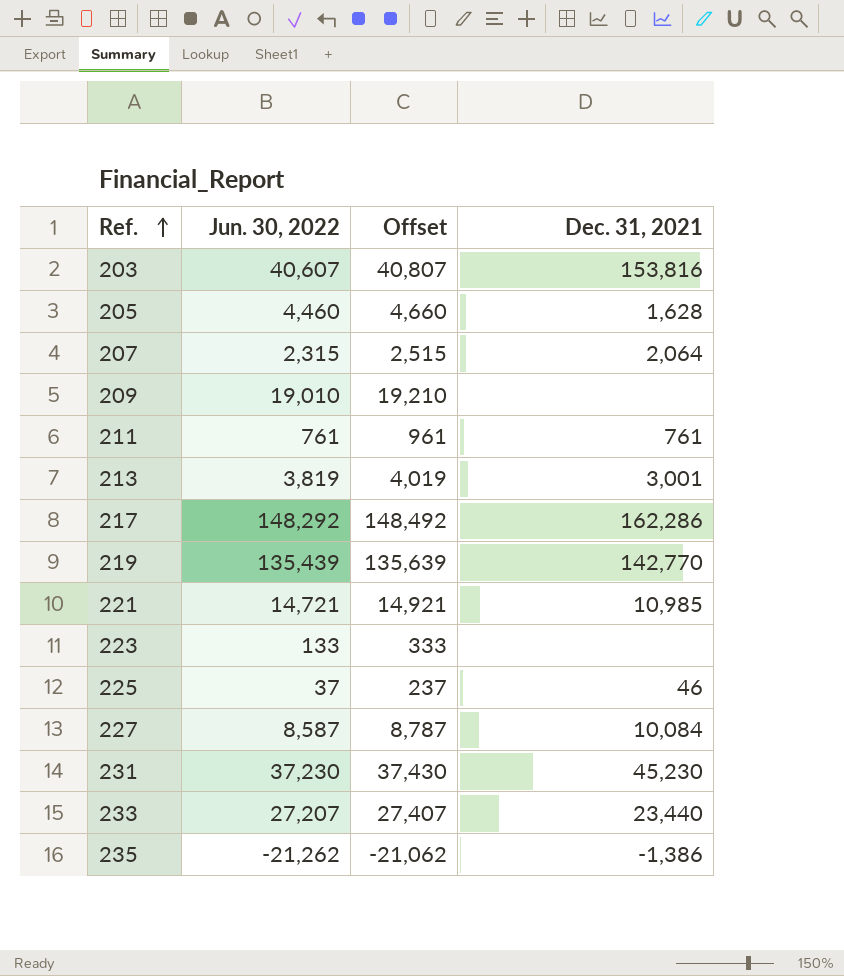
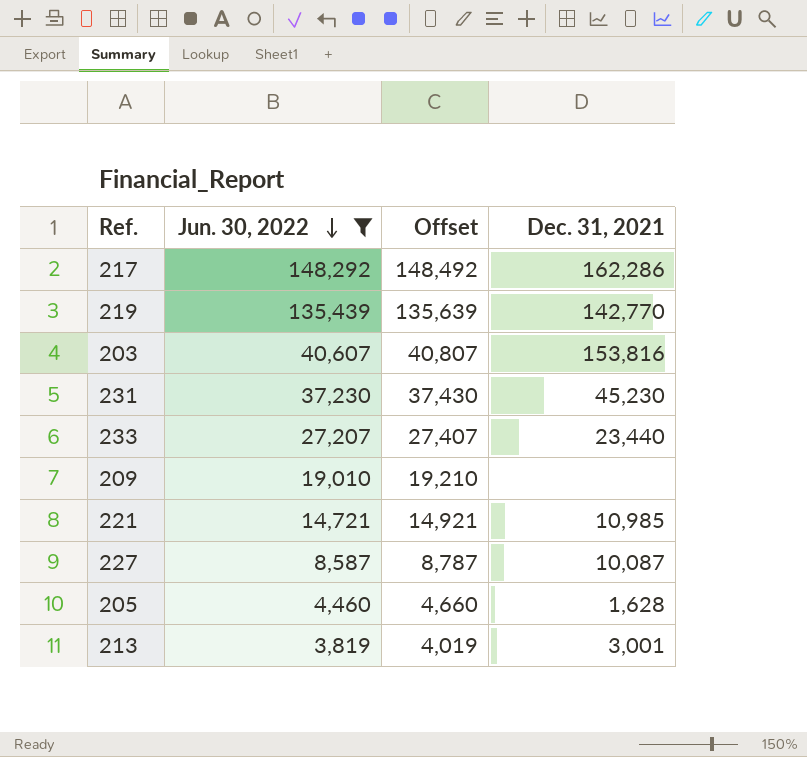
filter: none -> Jun. 30, 2022 >= 3,819
row order: Ref. ascending -> Jun. 30, 2022 descending
227 | Dec. 31, 2021: 10,084 -> 10,087

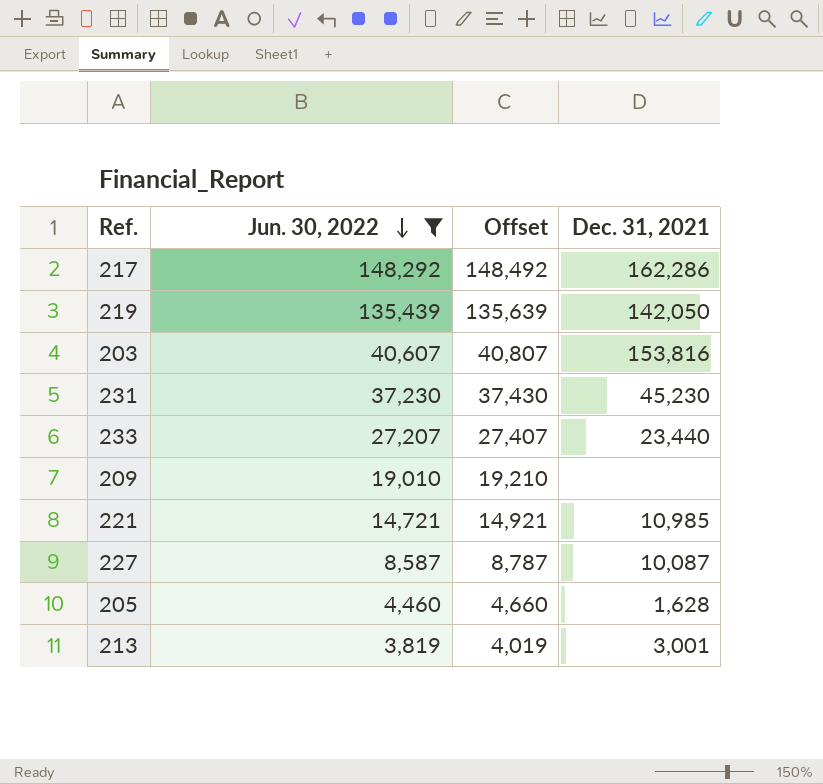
219 | Dec. 31, 2021: 142,770 -> 142,050

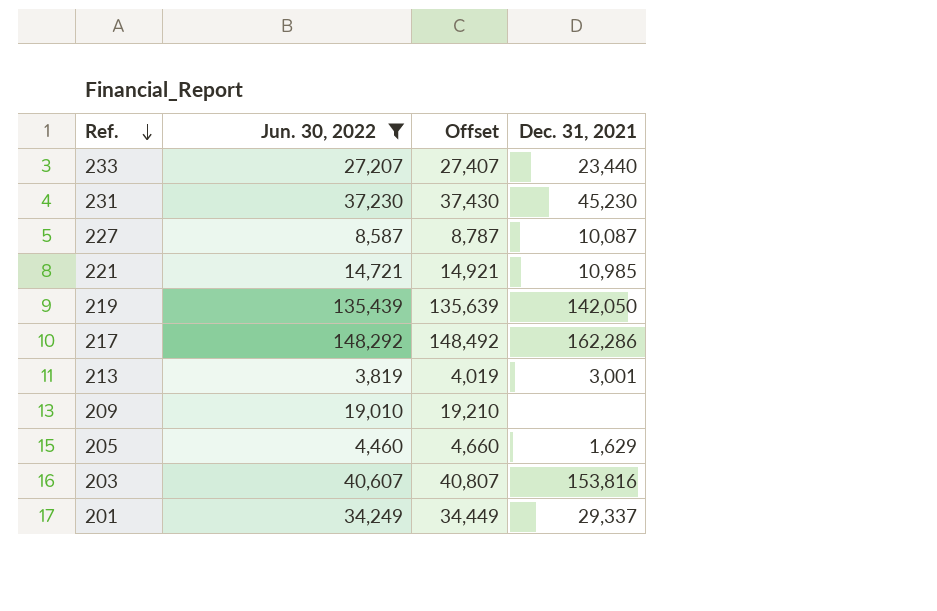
row order: Jun. 30, 2022 descending -> Ref. descending
205 | Dec. 31, 2021: 1,628 -> 1,629
row 201: none -> 34,249 | 34,449 | 29,337

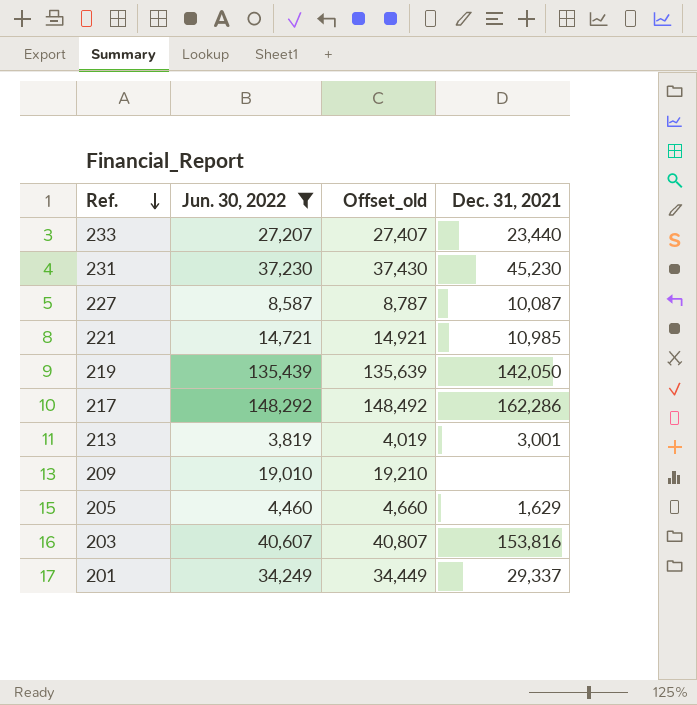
column name: Offset -> Offset_old

